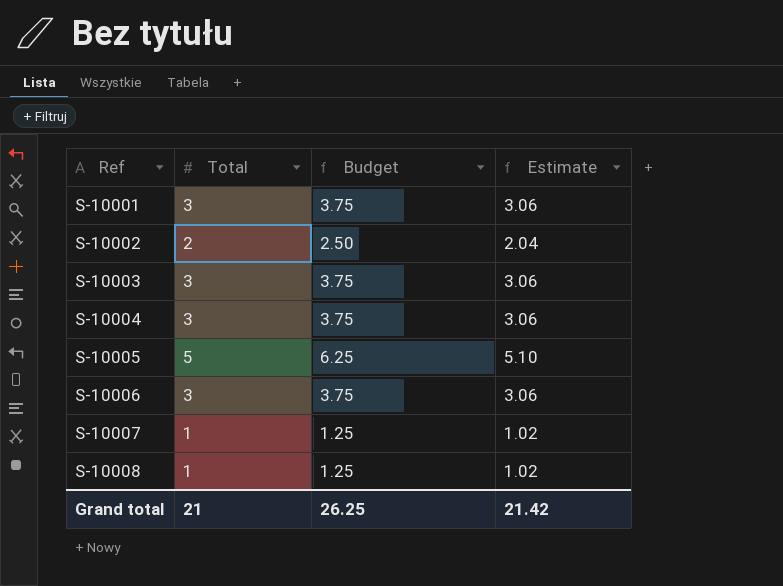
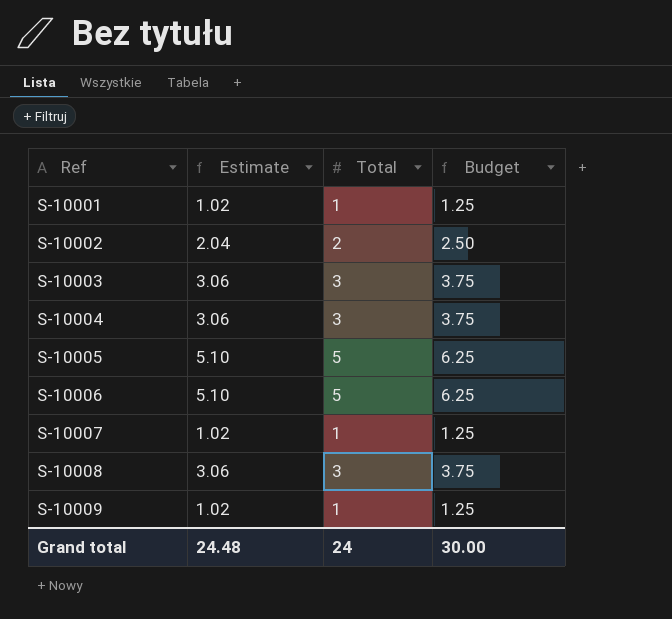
column Estimate | position: 4 -> 2
S-10001 | Estimate: 3.06 -> 1.02
S-10001 | Total: 3 -> 1
S-10001 | Budget: 3.75 -> 1.25
S-10006 | Estimate: 3.06 -> 5.10
S-10006 | Total: 3 -> 5
S-10006 | Budget: 3.75 -> 6.25
S-10008 | Estimate: 1.02 -> 3.06
S-10008 | Total: 1 -> 3
S-10008 | Budget: 1.25 -> 3.75
row S-10009: none -> 1.02 | 1 | 1.25
Grand total | Estimate: 21.42 -> 24.48
Grand total | Total: 21 -> 24
Grand total | Budget: 26.25 -> 30.00

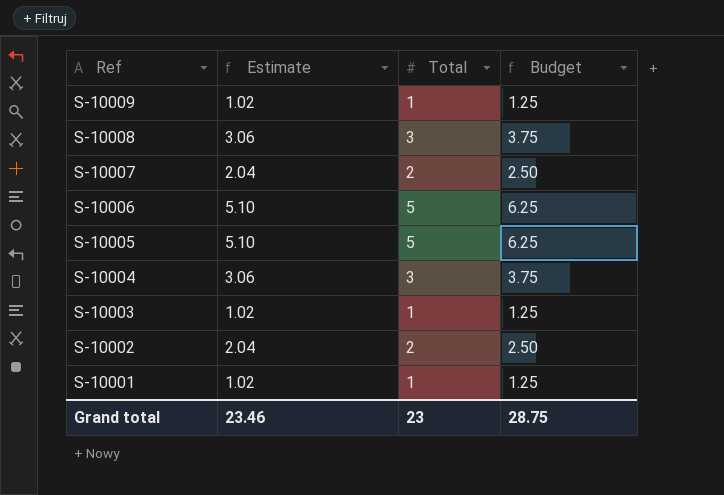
row order: Ref ascending -> Ref descending
S-10007 | Estimate: 1.02 -> 2.04
S-10007 | Total: 1 -> 2
S-10007 | Budget: 1.25 -> 2.50
S-10003 | Estimate: 3.06 -> 1.02
S-10003 | Total: 3 -> 1
S-10003 | Budget: 3.75 -> 1.25
Grand total | Estimate: 24.48 -> 23.46
Grand total | Total: 24 -> 23
Grand total | Budget: 30.00 -> 28.75

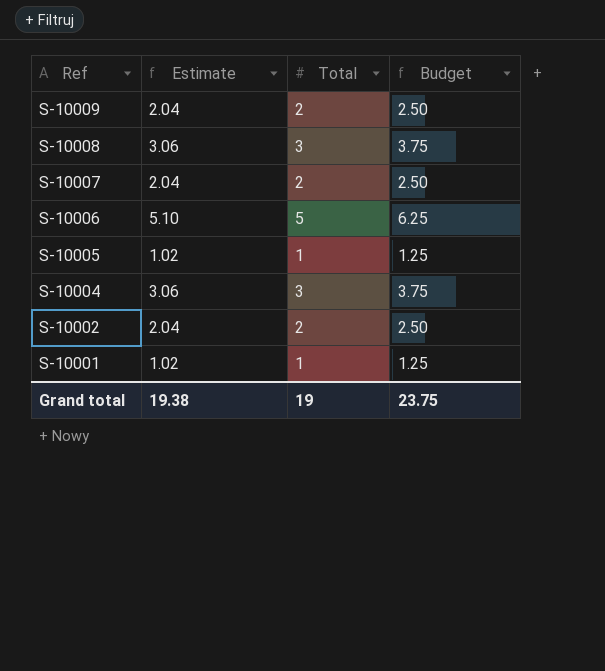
row S-10003: 1.02 | 1 | 1.25 -> none
S-10009 | Estimate: 1.02 -> 2.04
S-10009 | Total: 1 -> 2
S-10009 | Budget: 1.25 -> 2.50
S-10005 | Estimate: 5.10 -> 1.02
S-10005 | Total: 5 -> 1
S-10005 | Budget: 6.25 -> 1.25
Grand total | Estimate: 23.46 -> 19.38
Grand total | Total: 23 -> 19
Grand total | Budget: 28.75 -> 23.75

